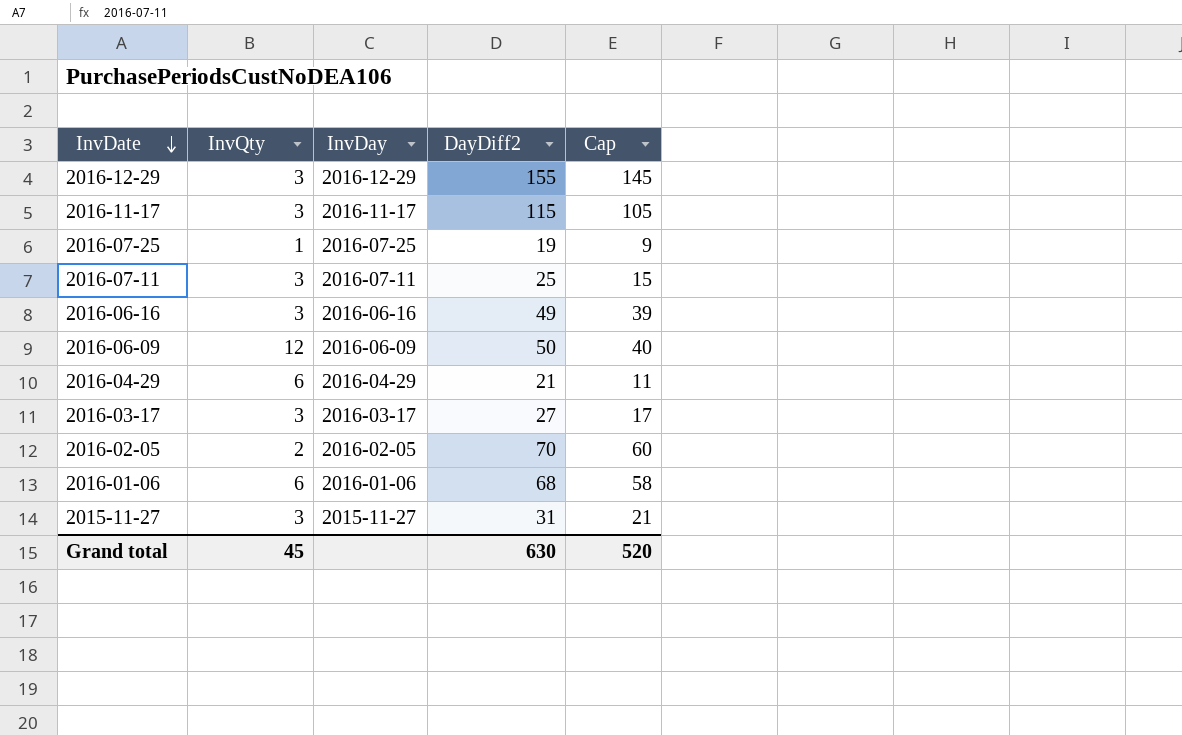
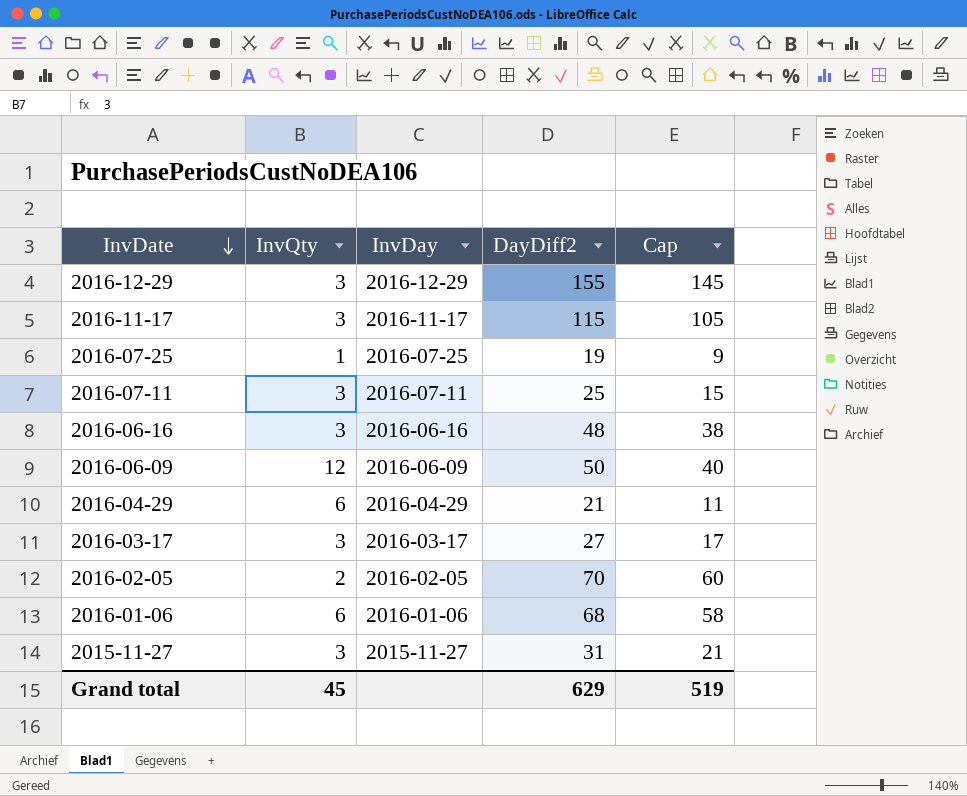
2016-06-16 | DayDiff2: 49 -> 48
2016-06-16 | Cap: 39 -> 38
Grand total | DayDiff2: 630 -> 629
Grand total | Cap: 520 -> 519

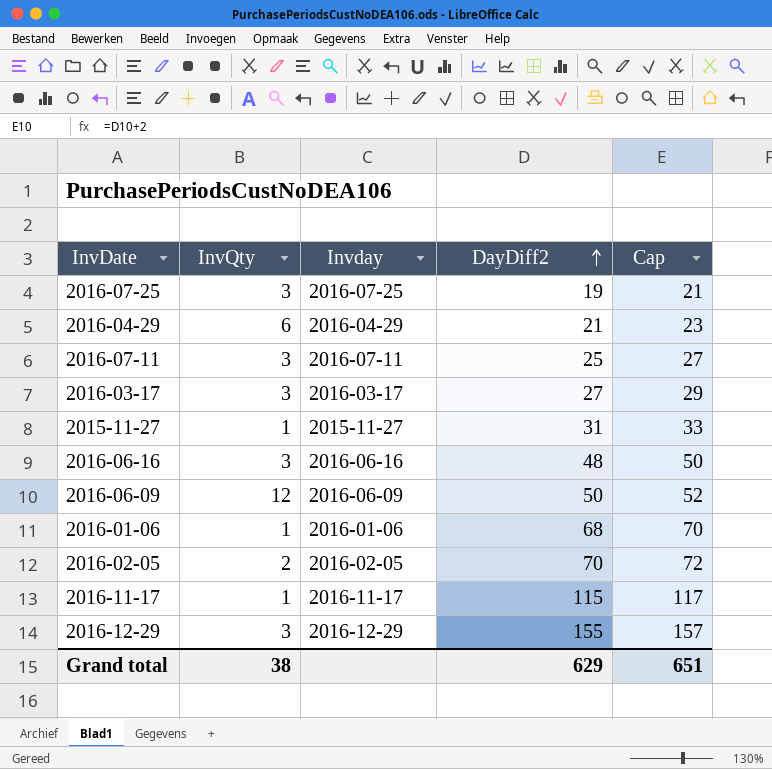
row order: InvDate descending -> DayDiff2 ascending
column name: InvDay -> Invday
column Cap | formula: [DayDiff2] - 10 -> [DayDiff2] + 2
2016-07-25 | InvQty: 1 -> 3
2015-11-27 | InvQty: 3 -> 1
2016-01-06 | InvQty: 6 -> 1
2016-11-17 | InvQty: 3 -> 1
Grand total | InvQty: 45 -> 38
Grand total | Cap: 519 -> 651

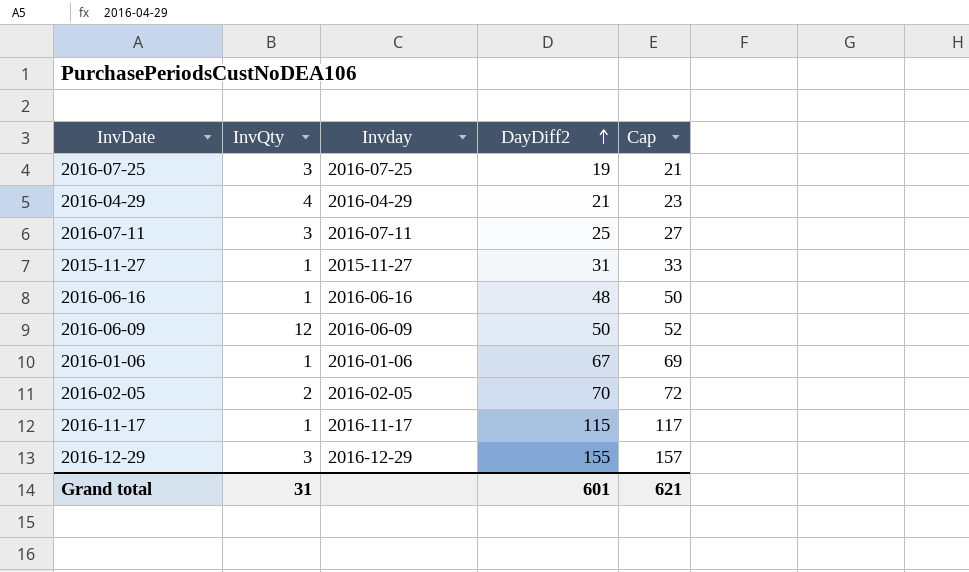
row 2016-03-17: 3 | 2016-03-17 | 27 | 29 -> none
2016-04-29 | InvQty: 6 -> 4
2016-06-16 | InvQty: 3 -> 1
2016-01-06 | DayDiff2: 68 -> 67
2016-01-06 | Cap: 70 -> 69
Grand total | InvQty: 38 -> 31
Grand total | DayDiff2: 629 -> 601
Grand total | Cap: 651 -> 621

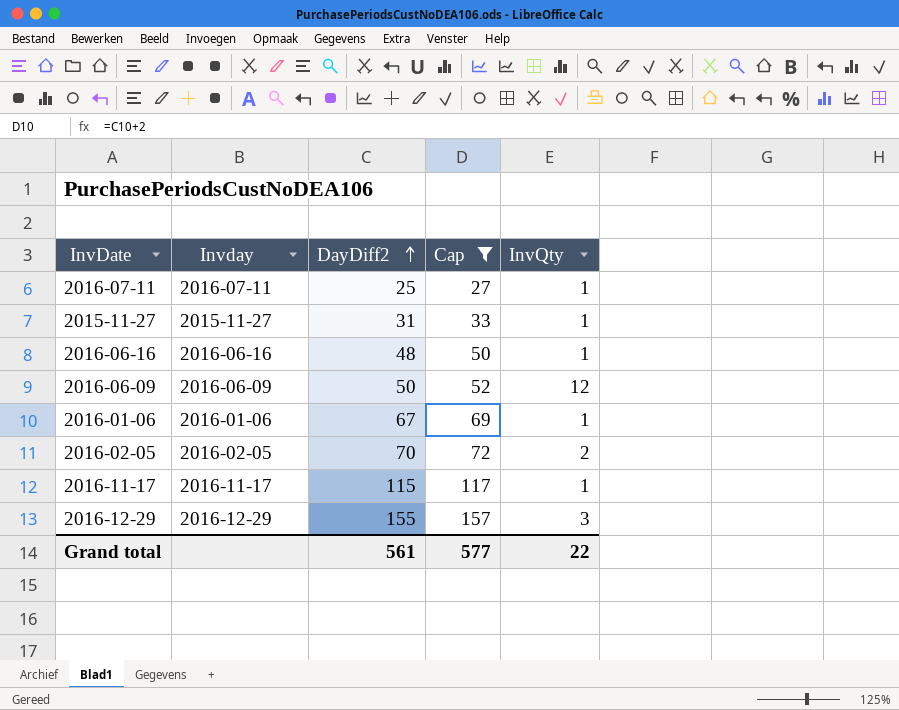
filter: none -> Cap >= 27
column InvQty | position: 2 -> 5
2016-07-11 | InvQty: 3 -> 1
Grand total | DayDiff2: 601 -> 561
Grand total | Cap: 621 -> 577
Grand total | InvQty: 31 -> 22

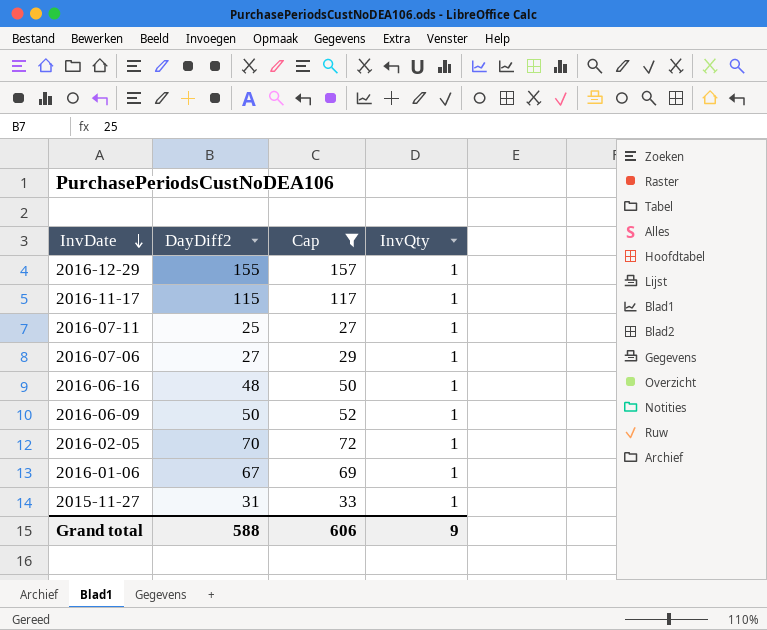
row order: DayDiff2 ascending -> InvDate descending
column Invday | position: 2 -> none
2016-12-29 | InvQty: 3 -> 1
row 2016-07-06: none -> 27 | 29 | 1
2016-06-09 | InvQty: 12 -> 1
2016-02-05 | InvQty: 2 -> 1
Grand total | DayDiff2: 561 -> 588
Grand total | Cap: 577 -> 606
Grand total | InvQty: 22 -> 9

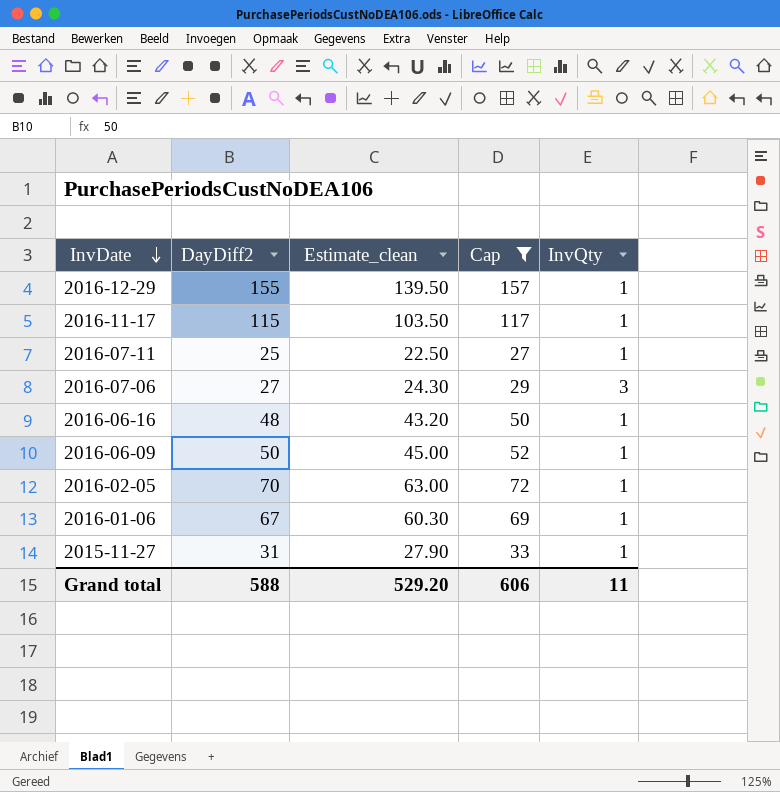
column Estimate_clean | formula: none -> [DayDiff2] * 0.9
2016-07-06 | InvQty: 1 -> 3
Grand total | InvQty: 9 -> 11

